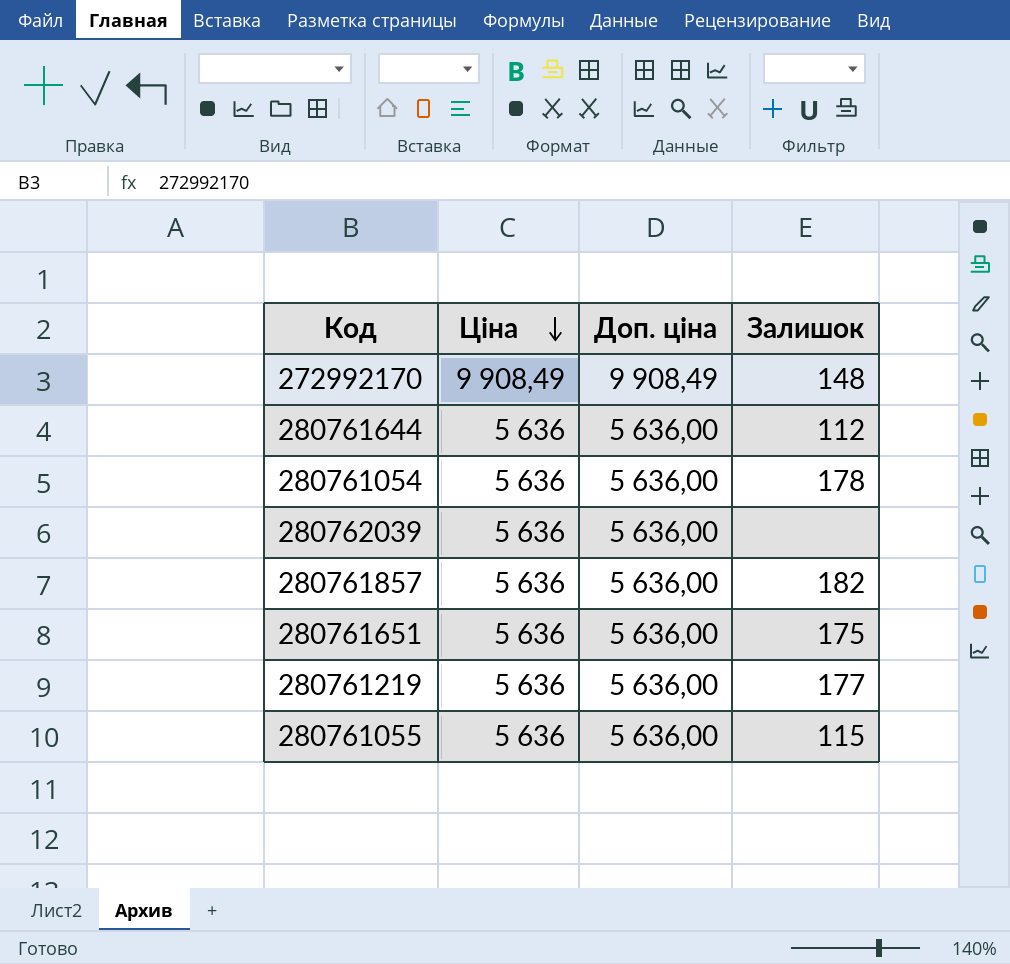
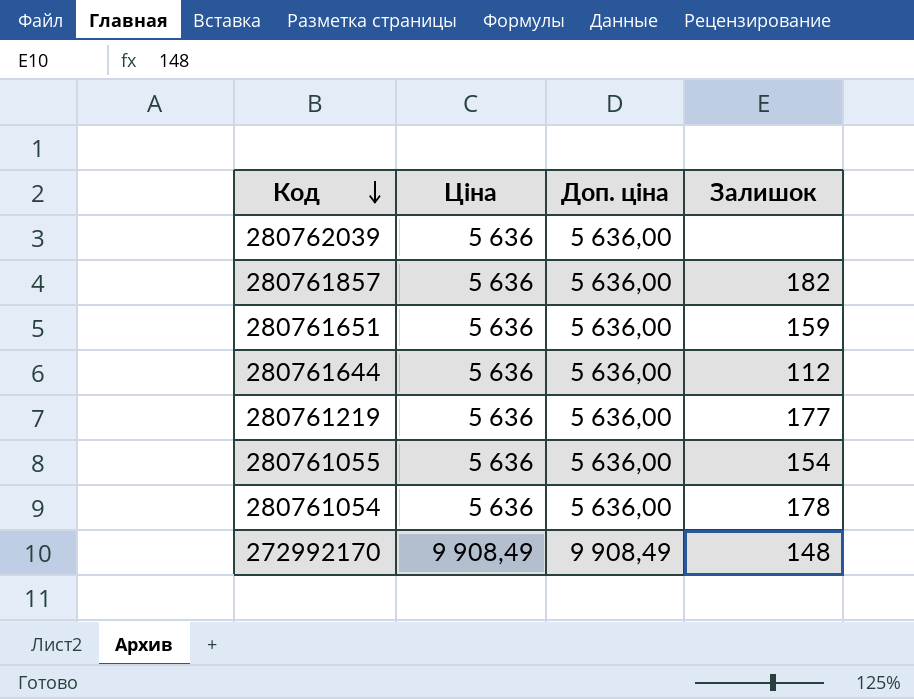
row order: Ціна descending -> Код descending
280761651 | Залишок: 175 -> 159
280761055 | Залишок: 115 -> 154

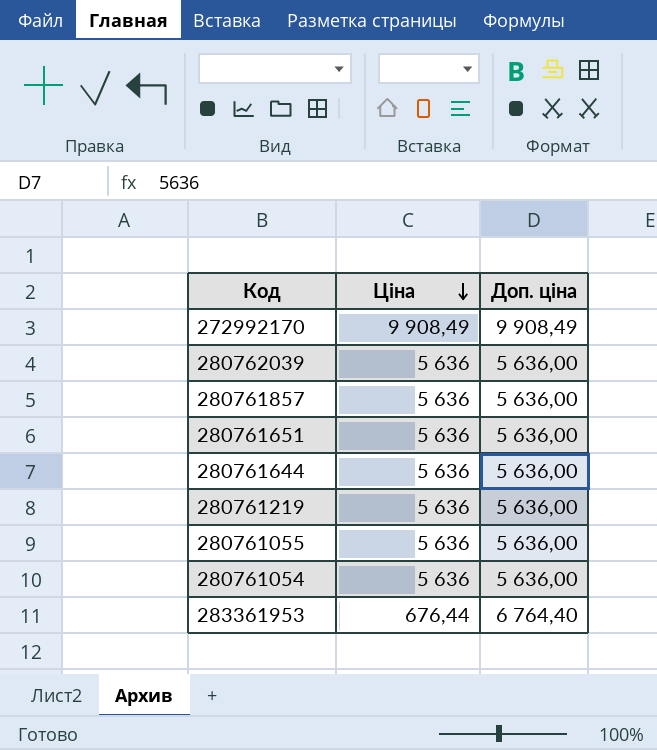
row order: Код descending -> Ціна descending
column Залишок | position: 4 -> none
row 283361953: none -> 676,44 | 6 764,40

